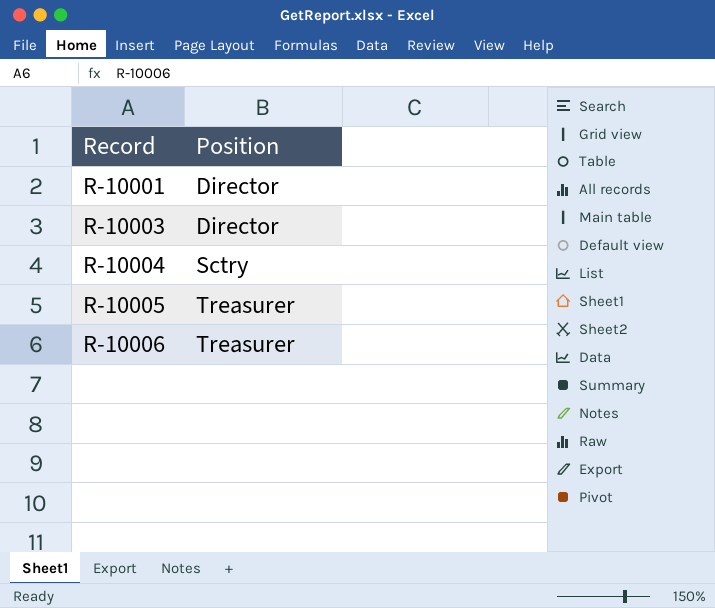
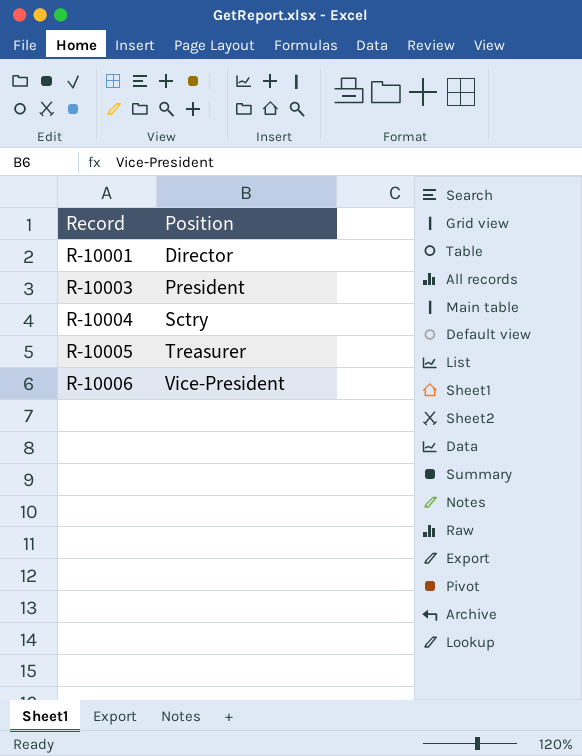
R-10003 | Position: Director -> President
R-10006 | Position: Treasurer -> Vice-President

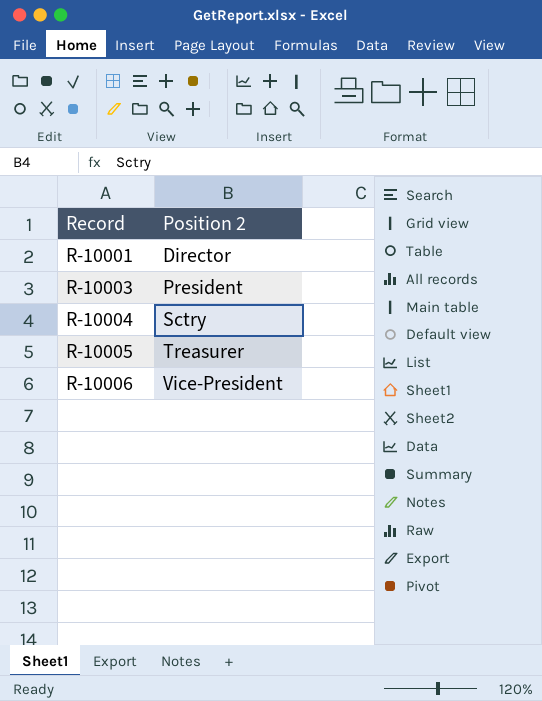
column name: Position -> Position 2

